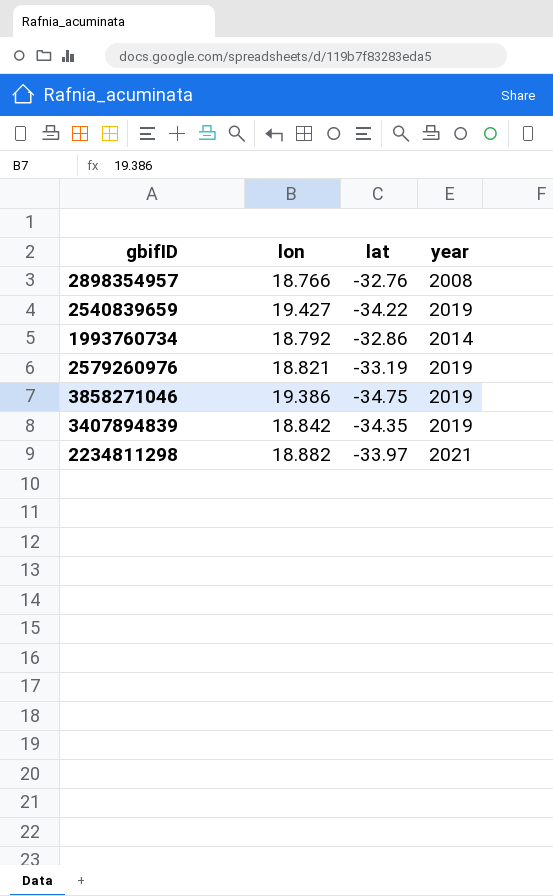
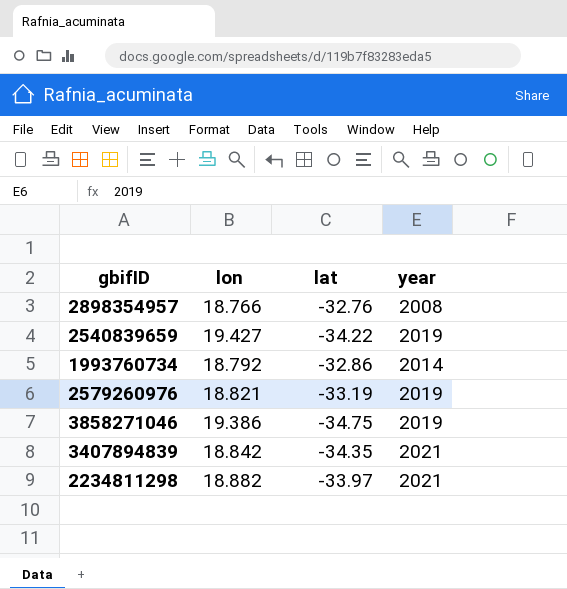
3407894839 | year: 2019 -> 2021

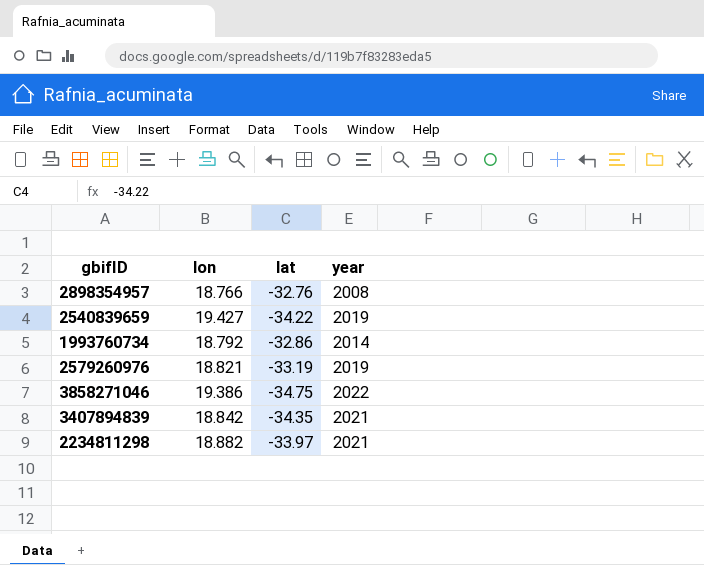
3858271046 | year: 2019 -> 2022

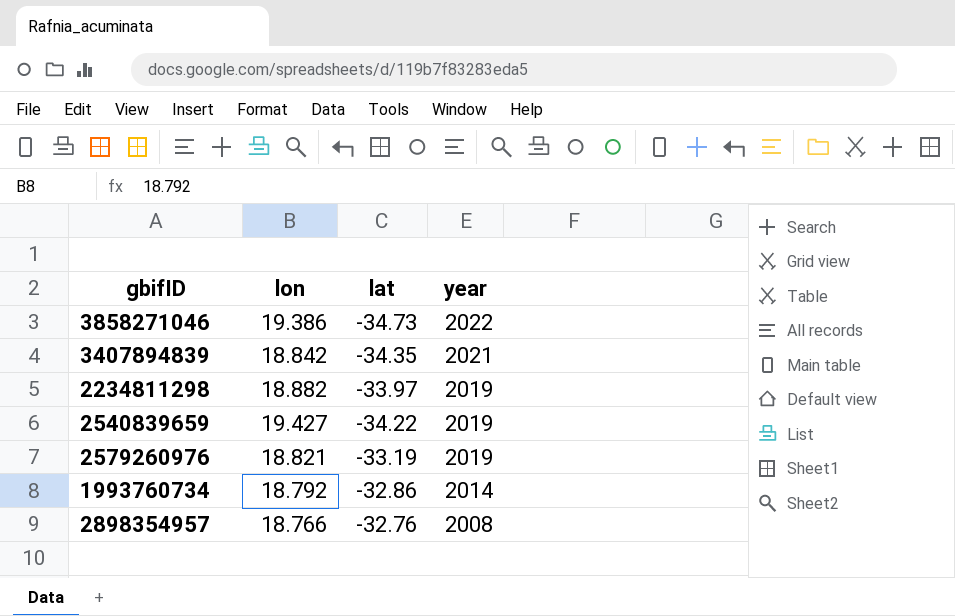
row order: none -> year descending
3858271046 | lat: -34.75 -> -34.73
2234811298 | year: 2021 -> 2019

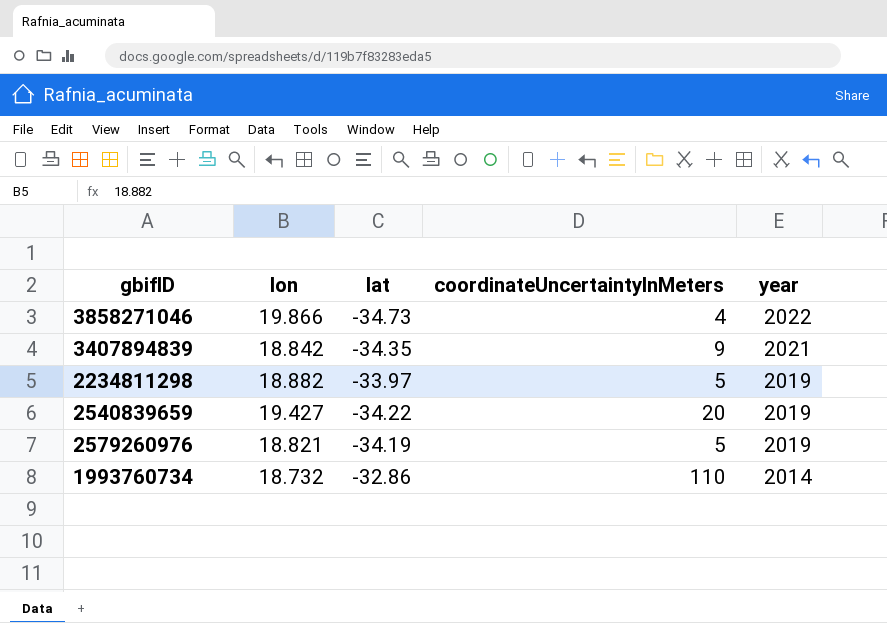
column coordinateUncertaintyInMeters | position: none -> 4
row 2898354957: 18.766 | -32.76 | 2008 -> none
3858271046 | lon: 19.386 -> 19.866
2579260976 | lat: -33.19 -> -34.19
1993760734 | lon: 18.792 -> 18.732

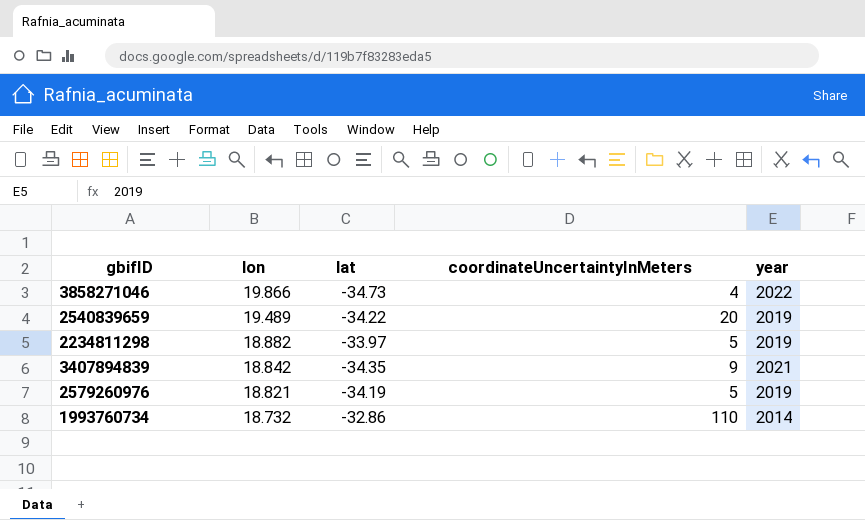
row order: year descending -> lon descending
2540839659 | lon: 19.427 -> 19.489

